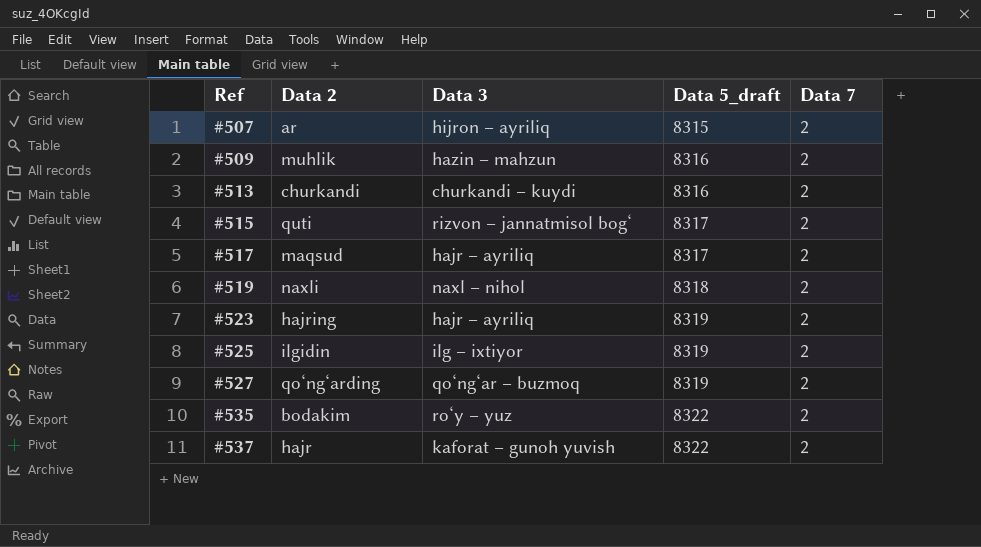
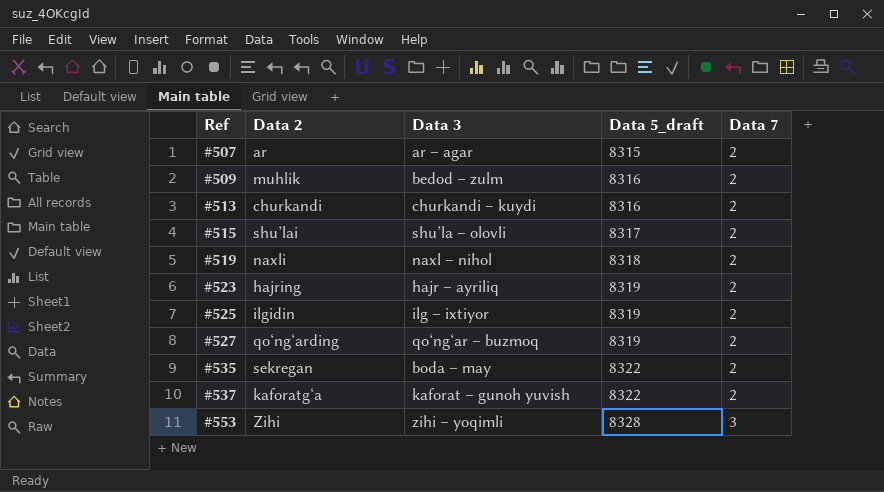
row #517: maqsud | hajr – ayriliq | 8317 | 2 -> none
#507 | Data 3: hijron – ayriliq -> ar – agar
#509 | Data 3: hazin – mahzun -> bedod – zulm
#515 | Data 2: quti -> shu’lai
#515 | Data 3: rizvon – jannatmisol bog‘ -> shu’la – olovli
#535 | Data 2: bodakim -> sekregan
#535 | Data 3: ro‘y – yuz -> boda – may
#537 | Data 2: hajr -> kaforatg‘a
row #553: none -> Zihi | zihi – yoqimli | 8328 | 3

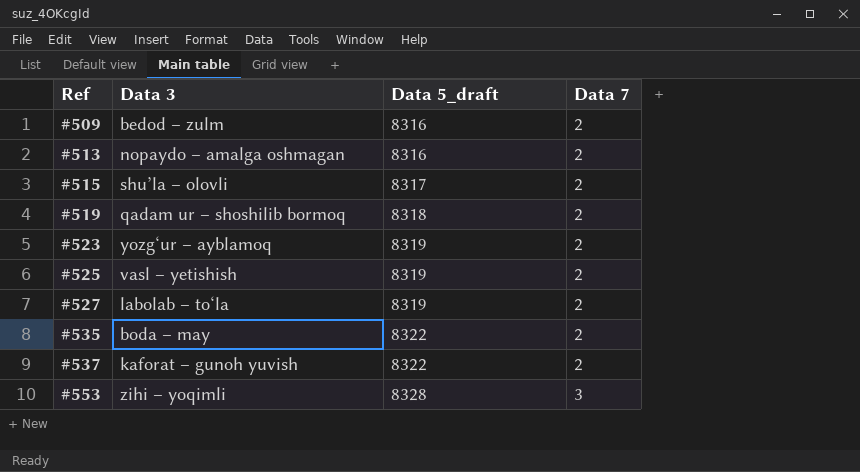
column Data 2 | position: 2 -> none
row #507: ar | ar – agar | 8315 | 2 -> none
#513 | Data 3: churkandi – kuydi -> nopaydo – amalga oshmagan
#519 | Data 3: naxl – nihol -> qadam ur – shoshilib bormoq
#523 | Data 3: hajr – ayriliq -> yozg‘ur – ayblamoq
#525 | Data 3: ilg – ixtiyor -> vasl – yetishish
#527 | Data 3: qo‘ng‘ar – buzmoq -> labolab – to‘la

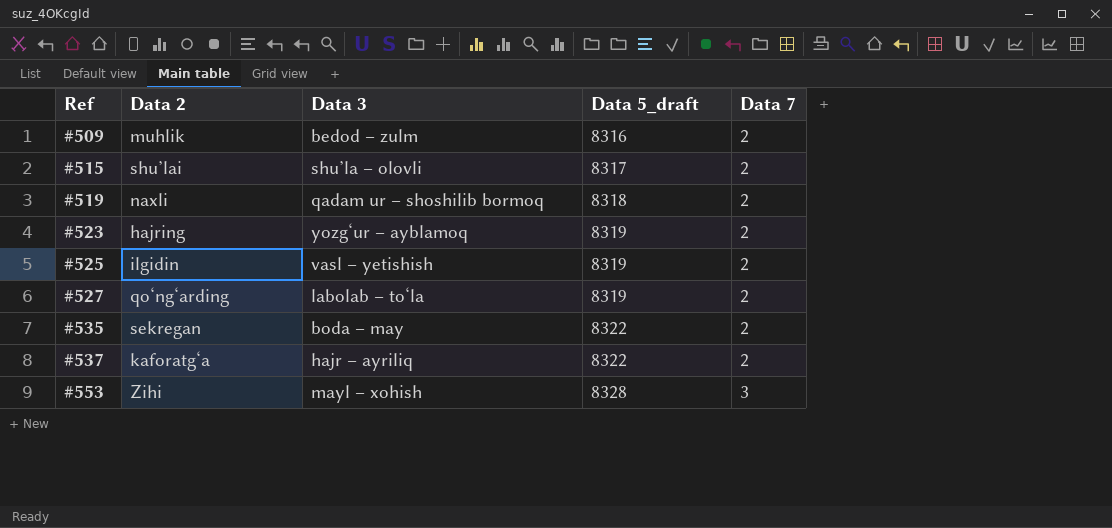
column Data 2 | position: none -> 2
row #513: nopaydo – amalga oshmagan | 8316 | 2 -> none
#537 | Data 3: kaforat – gunoh yuvish -> hajr – ayriliq
#553 | Data 3: zihi – yoqimli -> mayl – xohish

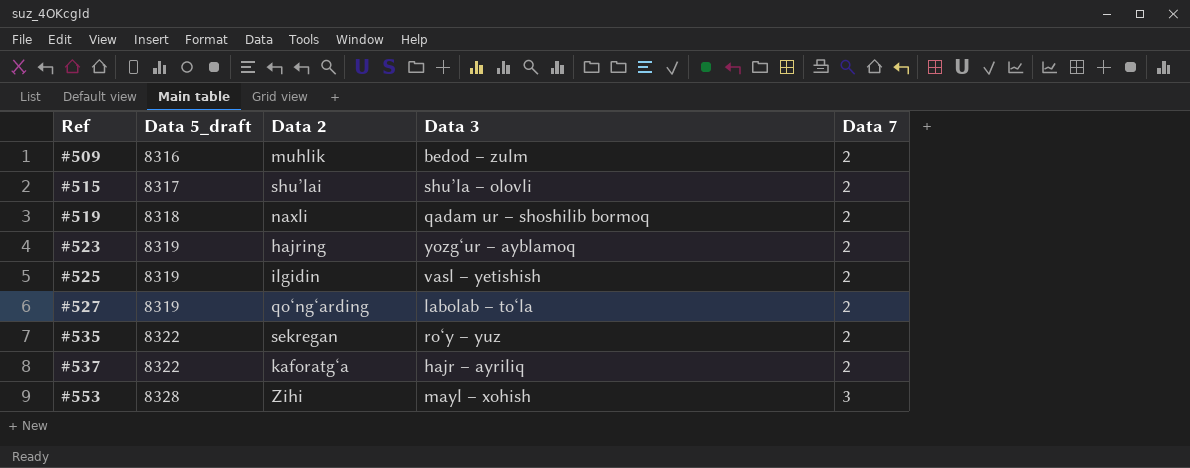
column Data 5_draft | position: 4 -> 2
#535 | Data 3: boda – may -> ro‘y – yuz

